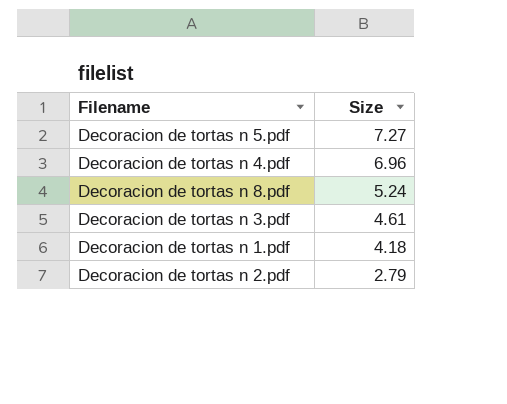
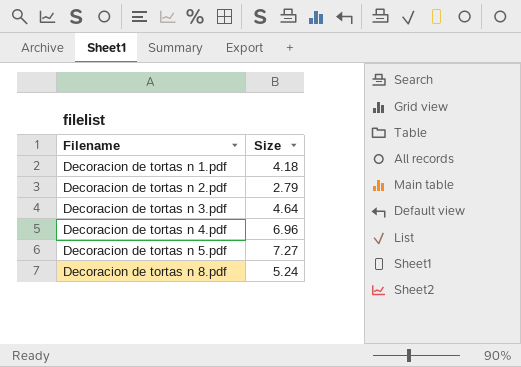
row order: Size descending -> Filename ascending
Decoracion de tortas n 3.pdf | Size: 4.61 -> 4.64

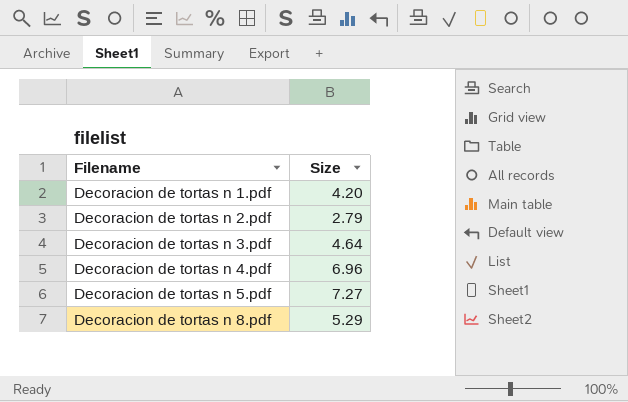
Decoracion de tortas n 1.pdf | Size: 4.18 -> 4.20
Decoracion de tortas n 8.pdf | Size: 5.24 -> 5.29

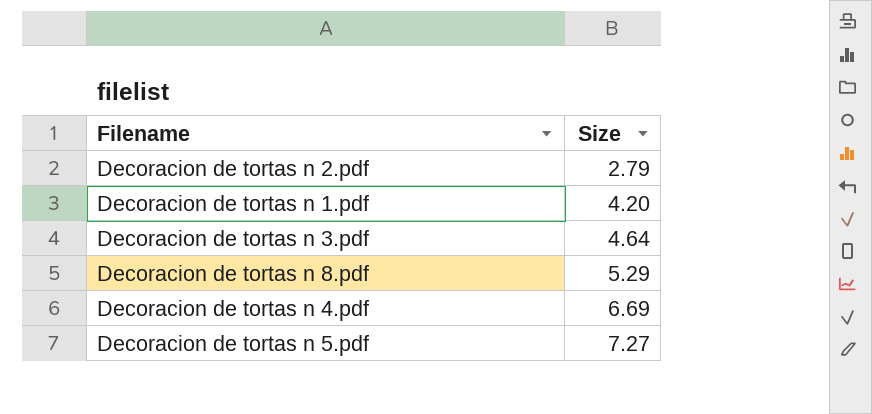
row order: Filename ascending -> Size ascending
Decoracion de tortas n 4.pdf | Size: 6.96 -> 6.69

